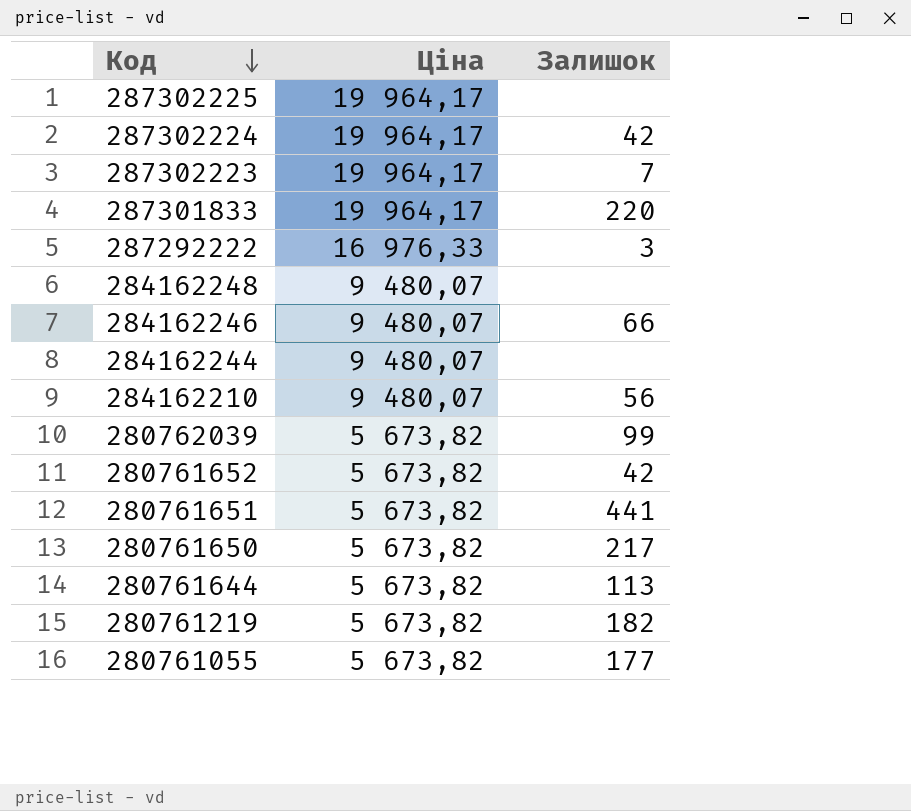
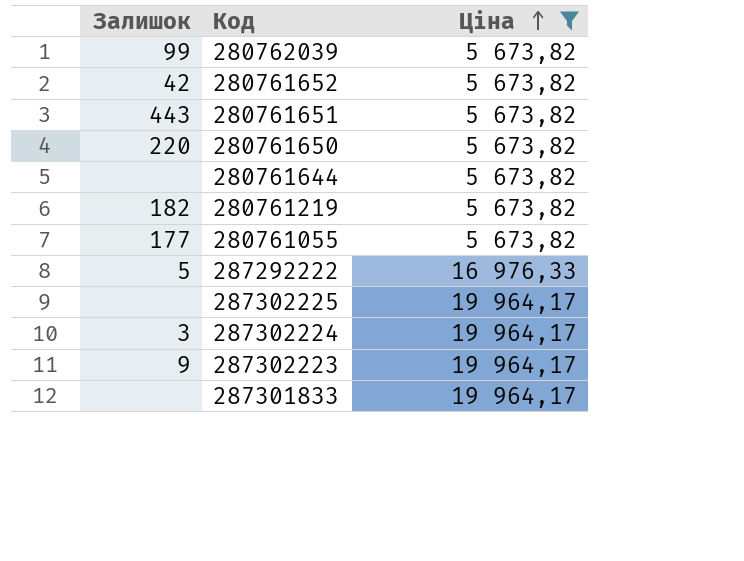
filter: none -> Ціна != 9 480,07
row order: Код descending -> Ціна ascending
column Залишок | position: 3 -> 1
280761651 | Залишок: 441 -> 443
280761650 | Залишок: 217 -> 220
280761644 | Залишок: 113 -> none
287292222 | Залишок: 3 -> 5
287302224 | Залишок: 42 -> 3
287302223 | Залишок: 7 -> 9
287301833 | Залишок: 220 -> none

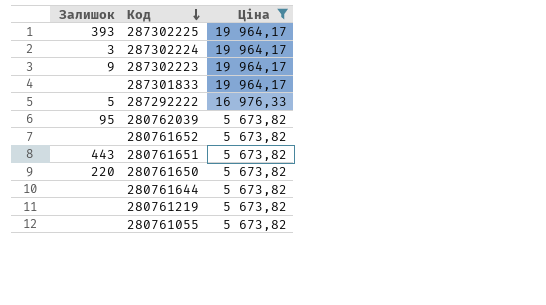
row order: Ціна ascending -> Код descending
287302225 | Залишок: none -> 393
280762039 | Залишок: 99 -> 95
280761652 | Залишок: 42 -> none
280761219 | Залишок: 182 -> none
280761055 | Залишок: 177 -> none

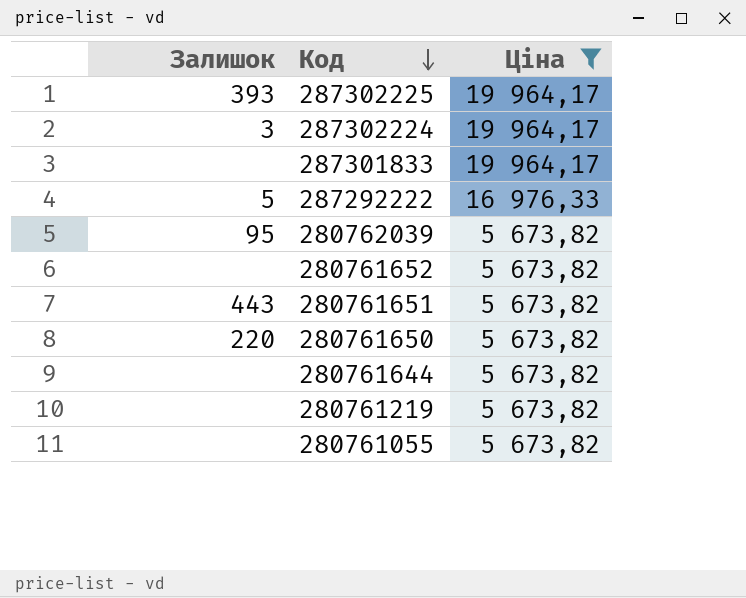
row 287302223: 9 | 19 964,17 -> none

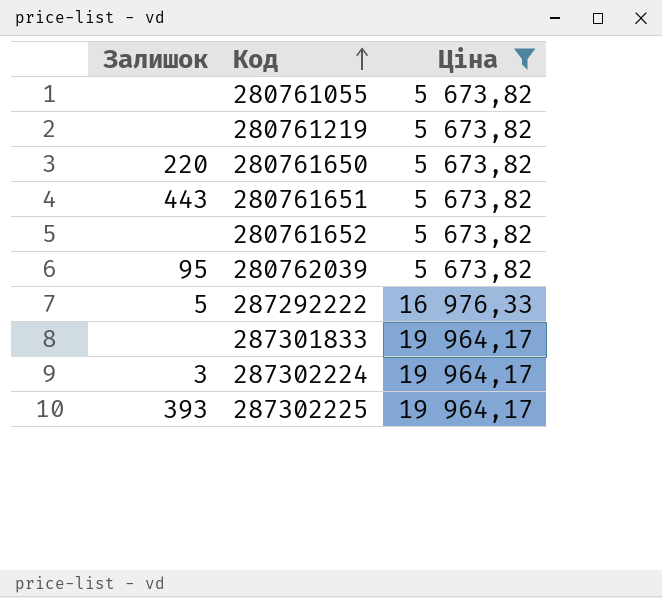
row order: Код descending -> Код ascending
row 280761644: none | 5 673,82 -> none

